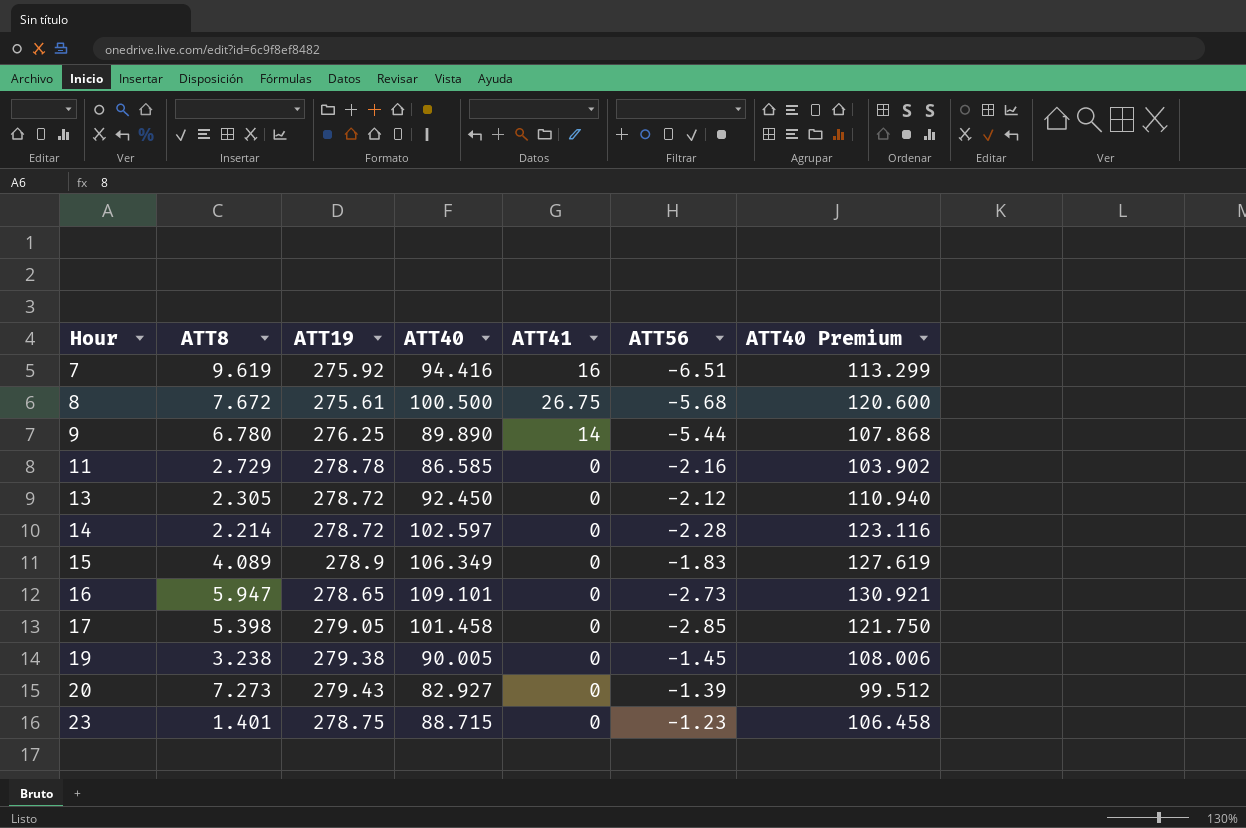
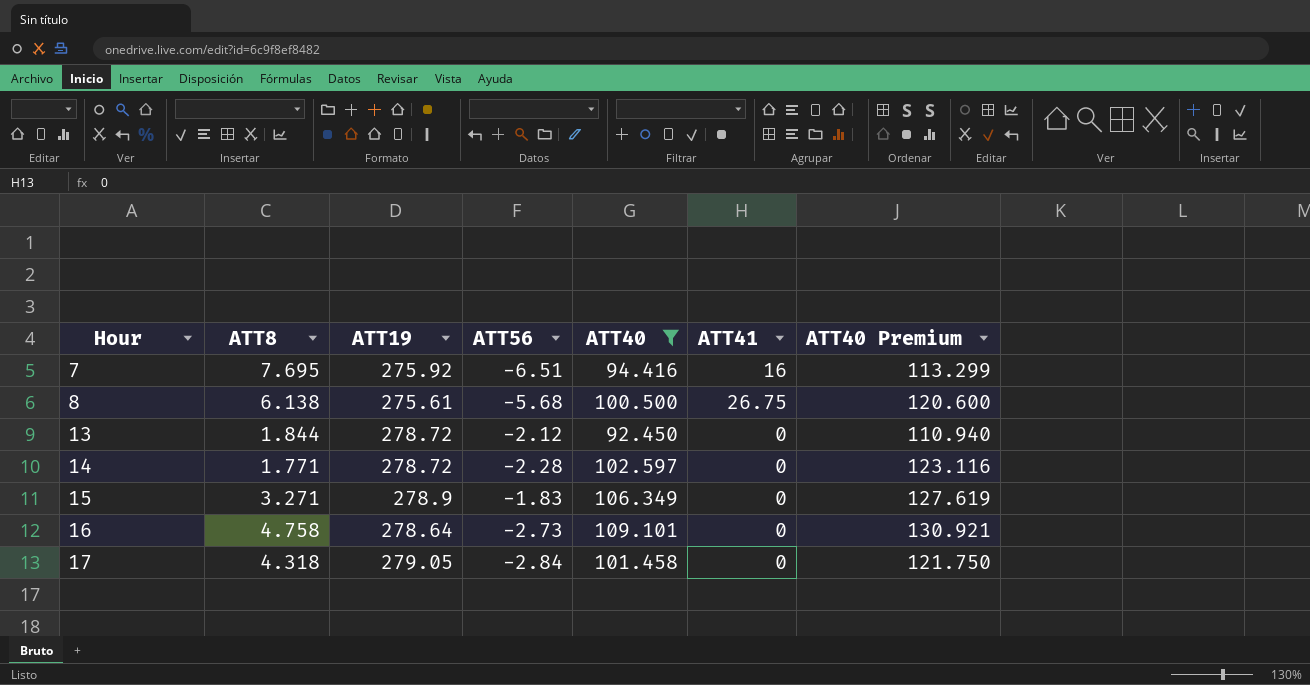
filter: none -> ATT40 >= 92.450
column ATT56 | position: 6 -> 4
7 | ATT8: 9.619 -> 7.695
8 | ATT8: 7.672 -> 6.138
13 | ATT8: 2.305 -> 1.844
14 | ATT8: 2.214 -> 1.771
15 | ATT8: 4.089 -> 3.271
16 | ATT8: 5.947 -> 4.758
16 | ATT19: 278.65 -> 278.64
17 | ATT8: 5.398 -> 4.318
17 | ATT56: -2.85 -> -2.84

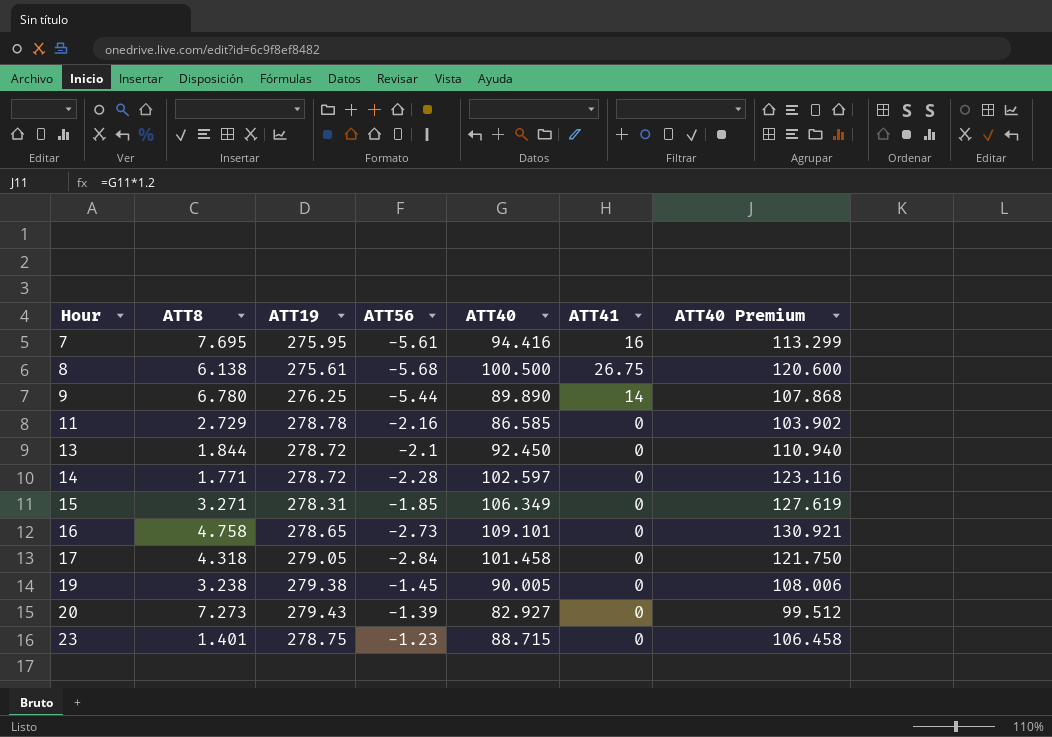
filter: ATT40 >= 92.450 -> none
7 | ATT19: 275.92 -> 275.95
7 | ATT56: -6.51 -> -5.61
13 | ATT56: -2.12 -> -2.1
15 | ATT19: 278.9 -> 278.31
15 | ATT56: -1.83 -> -1.85
16 | ATT19: 278.64 -> 278.65

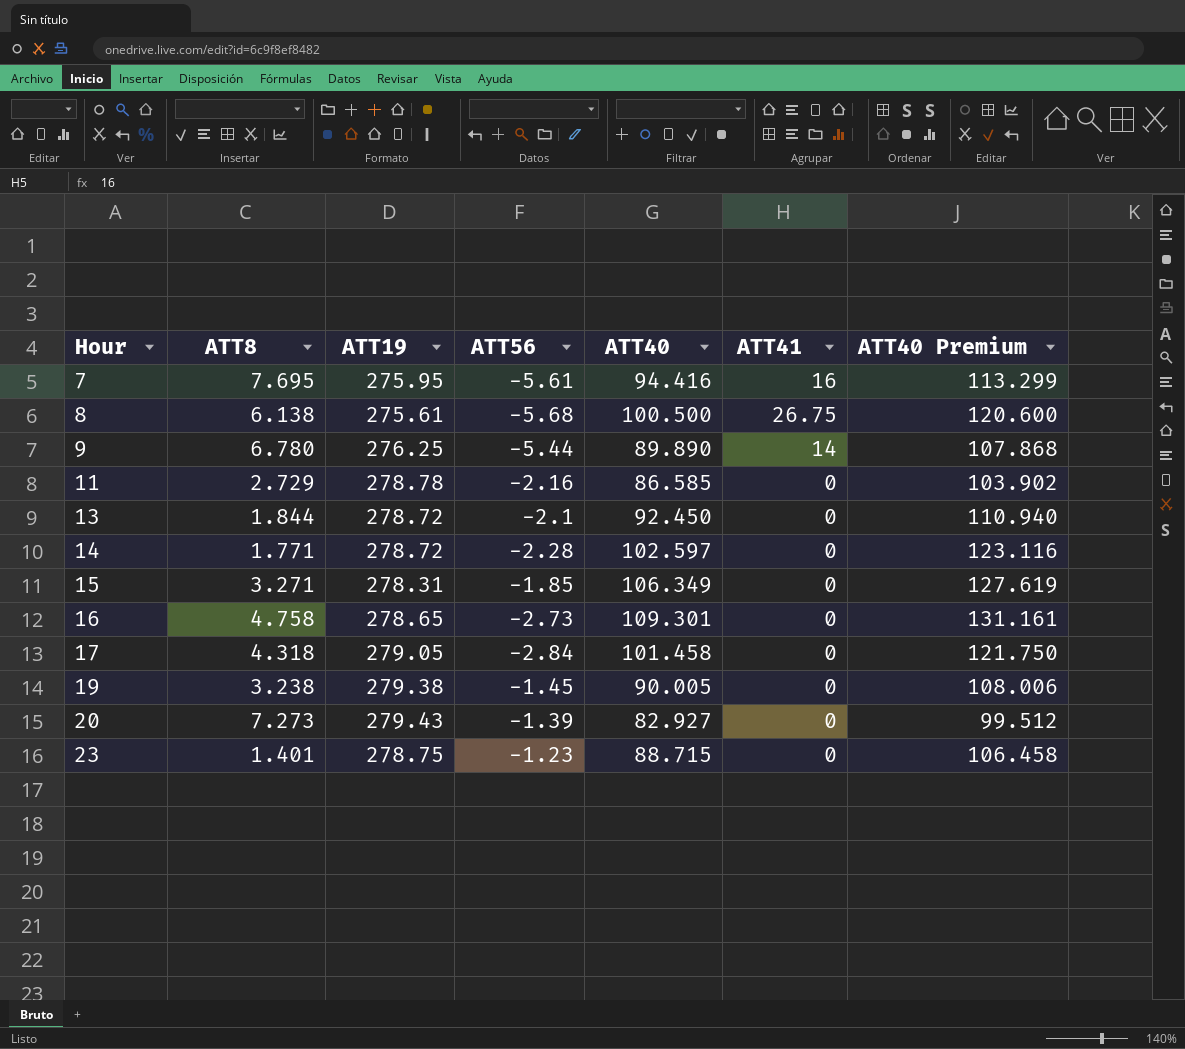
16 | ATT40: 109.101 -> 109.301
16 | ATT40 Premium: 130.921 -> 131.161

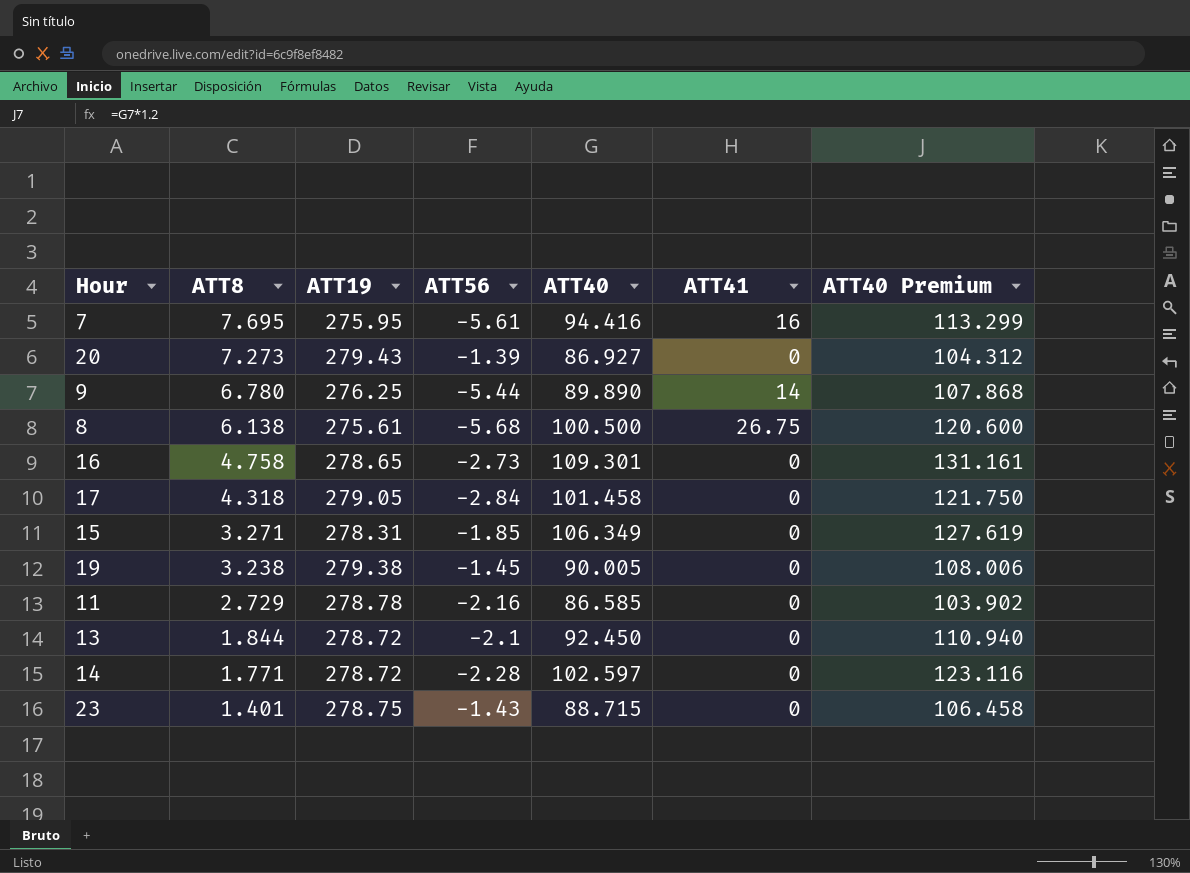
row order: Hour ascending -> ATT8 descending
20 | ATT40: 82.927 -> 86.927
20 | ATT40 Premium: 99.512 -> 104.312
23 | ATT56: -1.23 -> -1.43

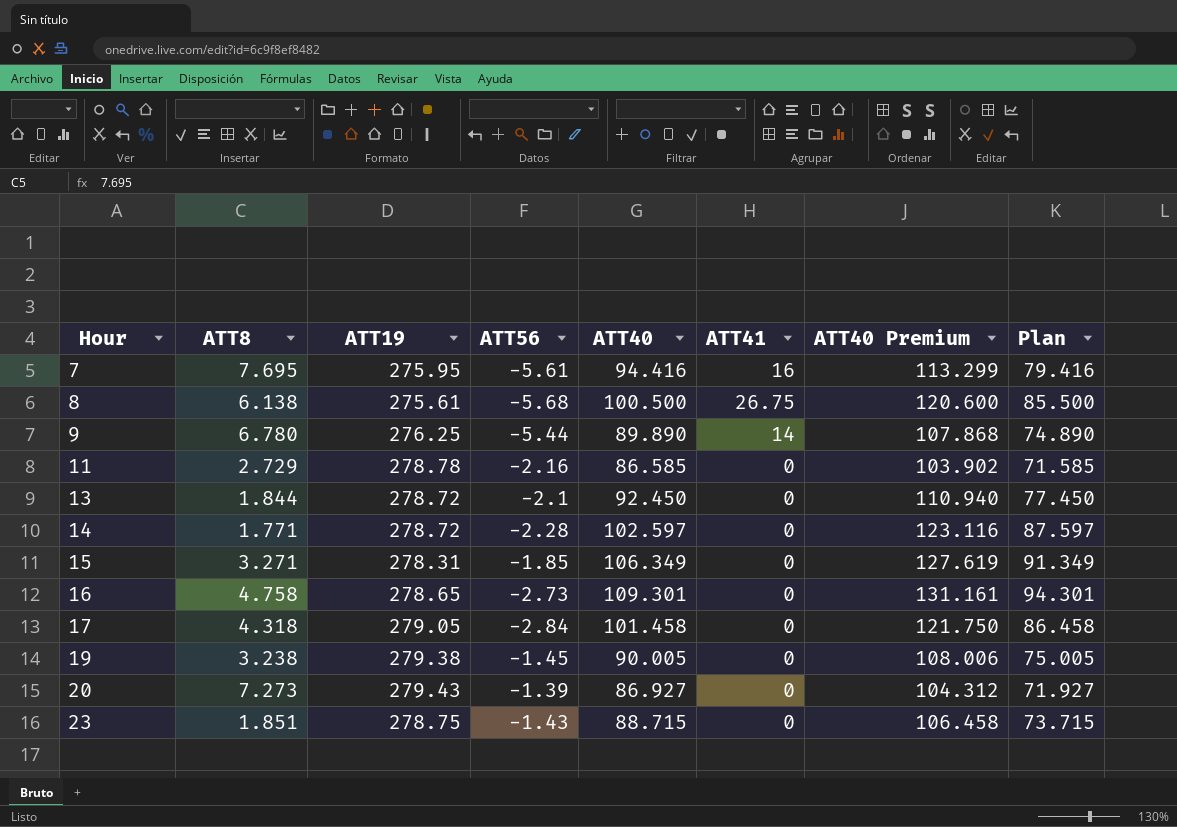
row order: ATT8 descending -> Hour ascending
column Plan | formula: none -> [ATT40] - 15
23 | ATT8: 1.401 -> 1.851

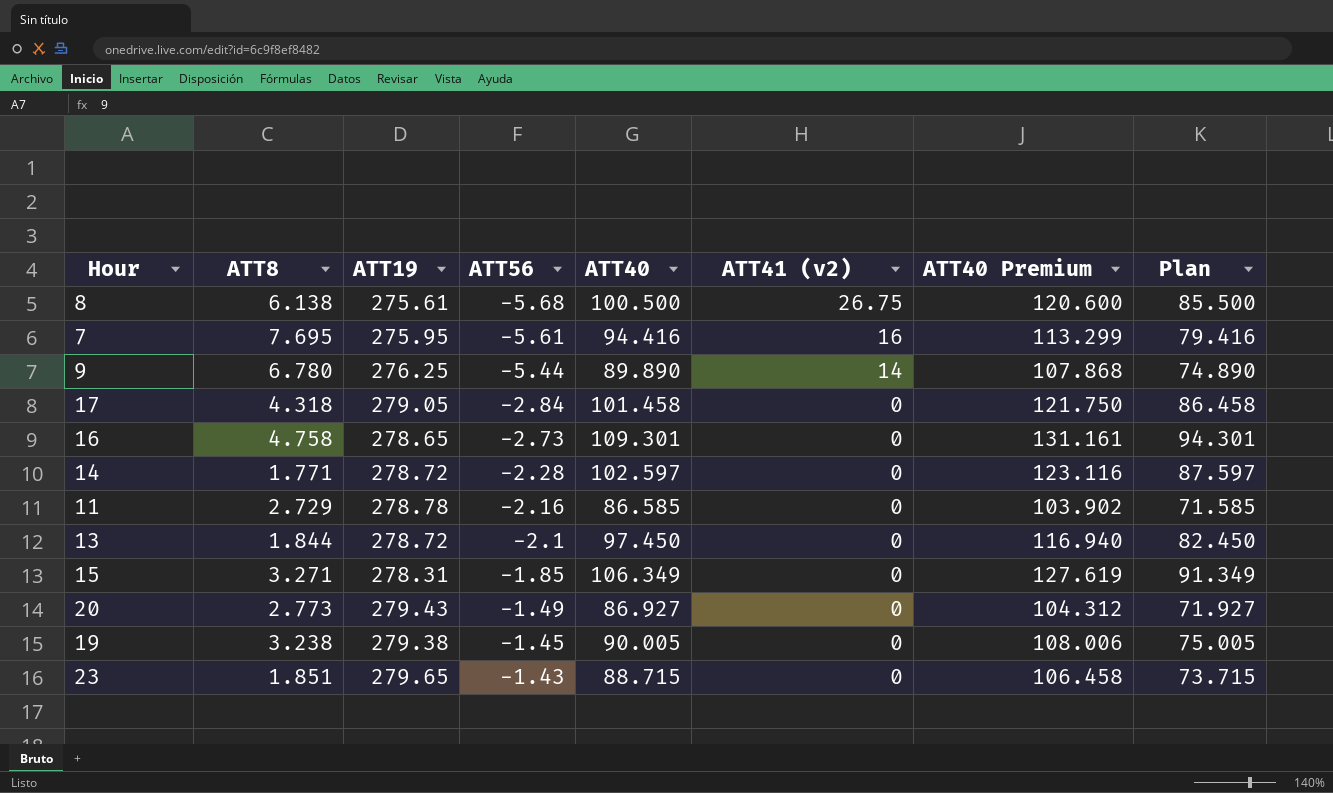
row order: Hour ascending -> ATT56 ascending
column name: ATT41 -> ATT41 (v2)
13 | ATT40: 92.450 -> 97.450
13 | ATT40 Premium: 110.940 -> 116.940
13 | Plan: 77.450 -> 82.450
20 | ATT8: 7.273 -> 2.773
20 | ATT56: -1.39 -> -1.49
23 | ATT19: 278.75 -> 279.65

